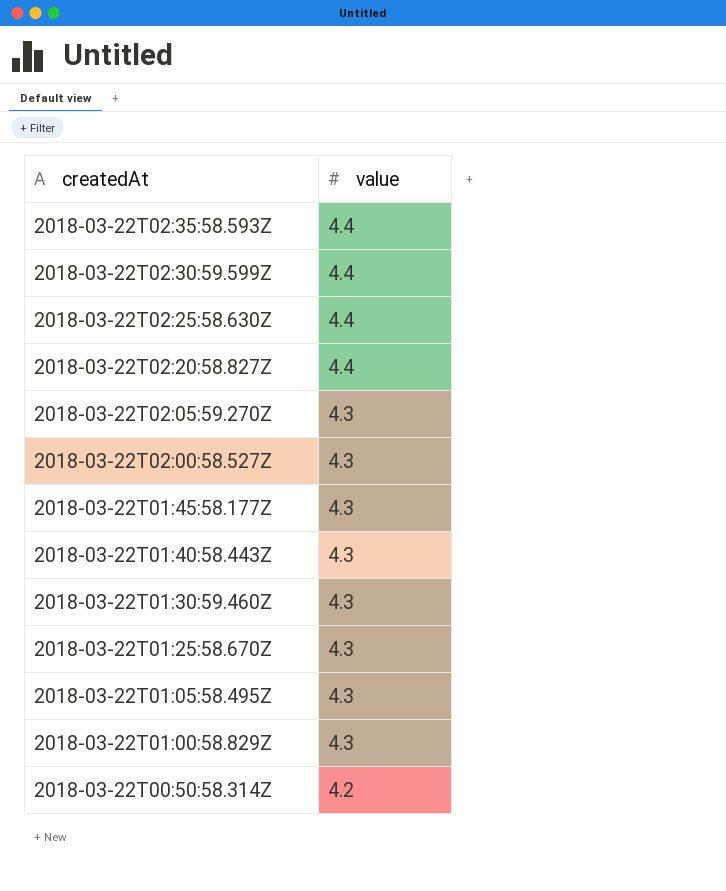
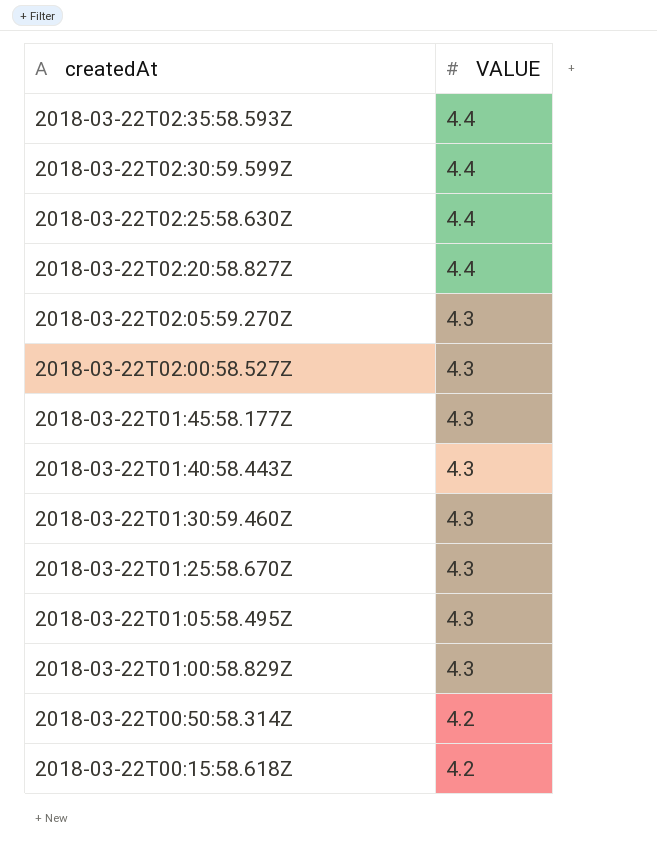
column name: value -> VALUE
row 2018-03-22T00:15:58.618Z: none -> 4.2

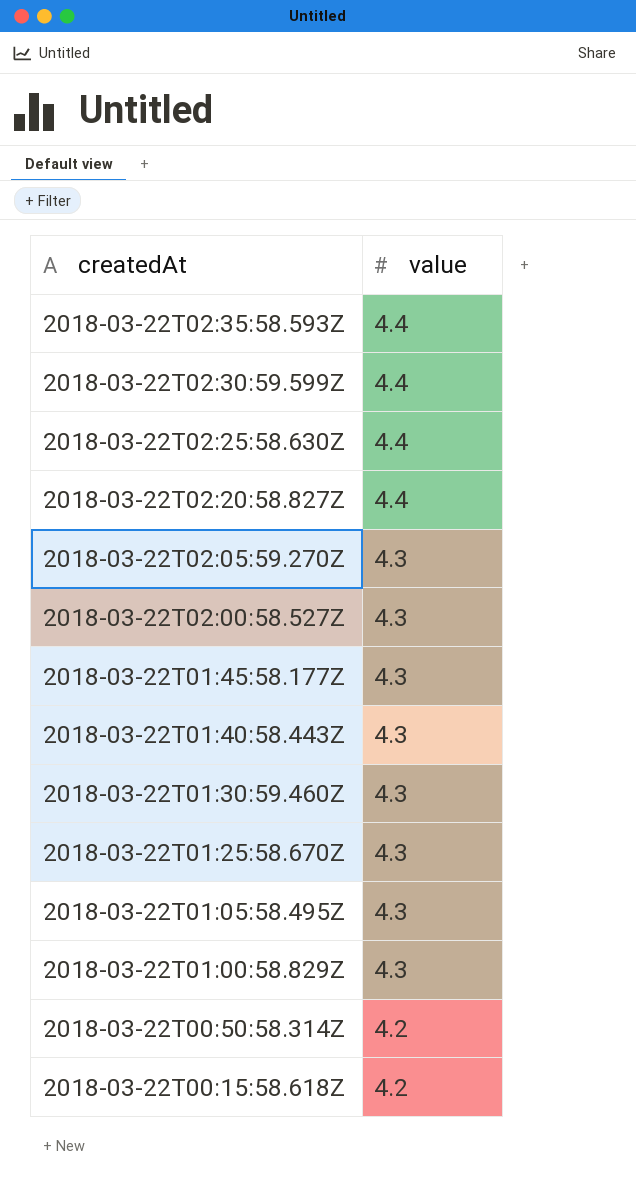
column name: VALUE -> value

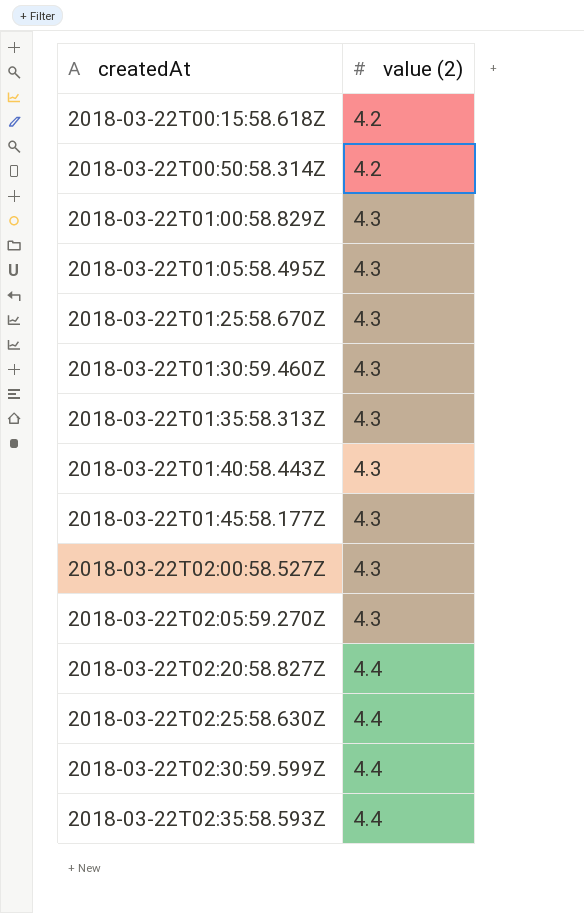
row order: createdAt descending -> createdAt ascending
column name: value -> value (2)
row 2018-03-22T01:35:58.313Z: none -> 4.3

